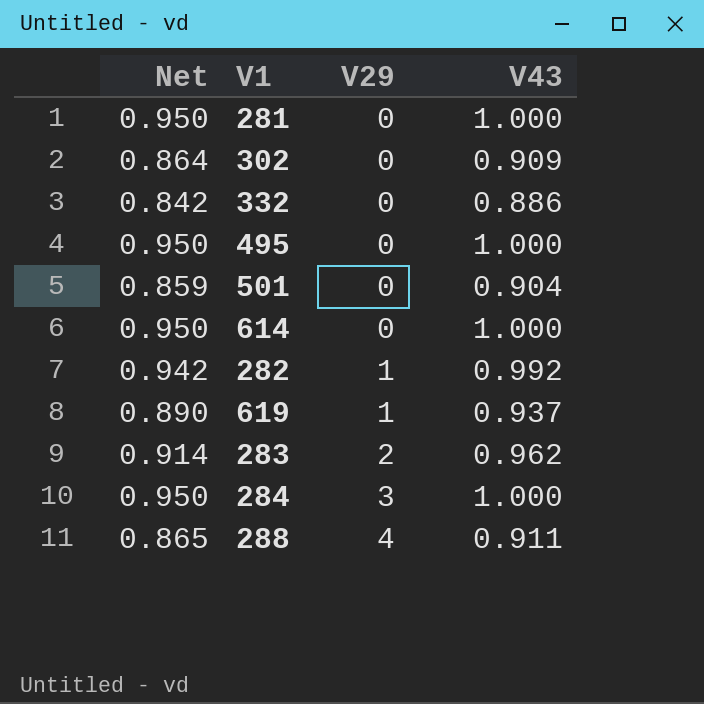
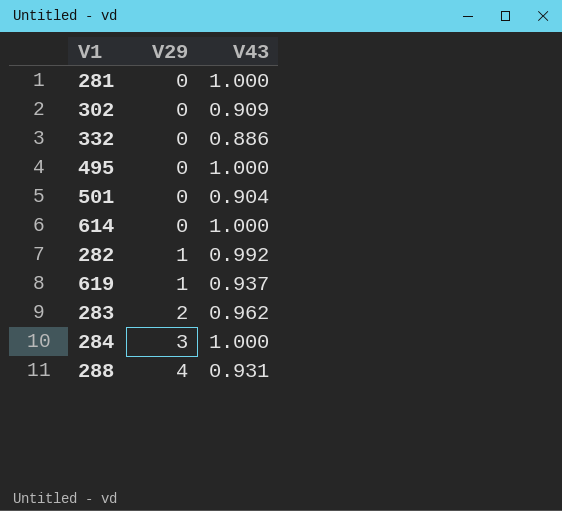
column Net | formula: [V43] * 0.95 -> none
288 | V43: 0.911 -> 0.931

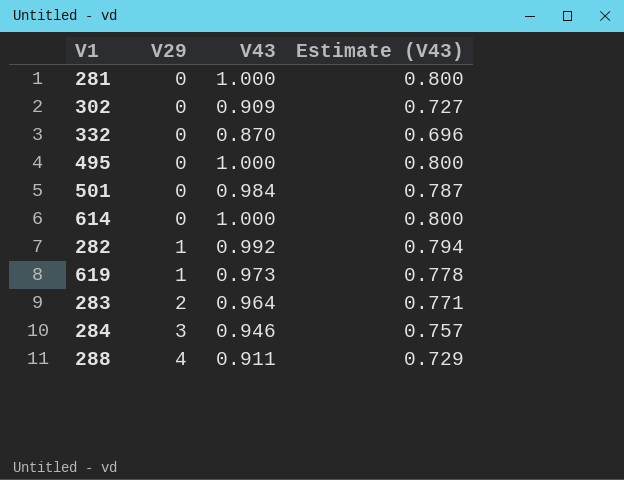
column Estimate (V43) | formula: none -> [V43] * 0.8
332 | V43: 0.886 -> 0.870
501 | V43: 0.904 -> 0.984
619 | V43: 0.937 -> 0.973
283 | V43: 0.962 -> 0.964
284 | V43: 1.000 -> 0.946
288 | V43: 0.931 -> 0.911

